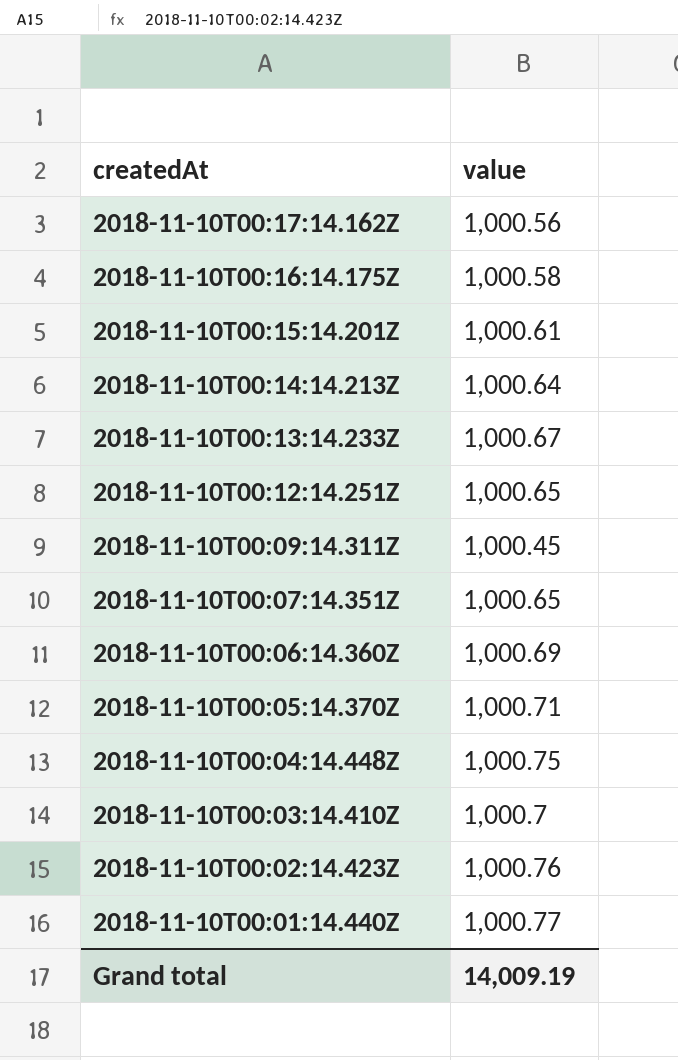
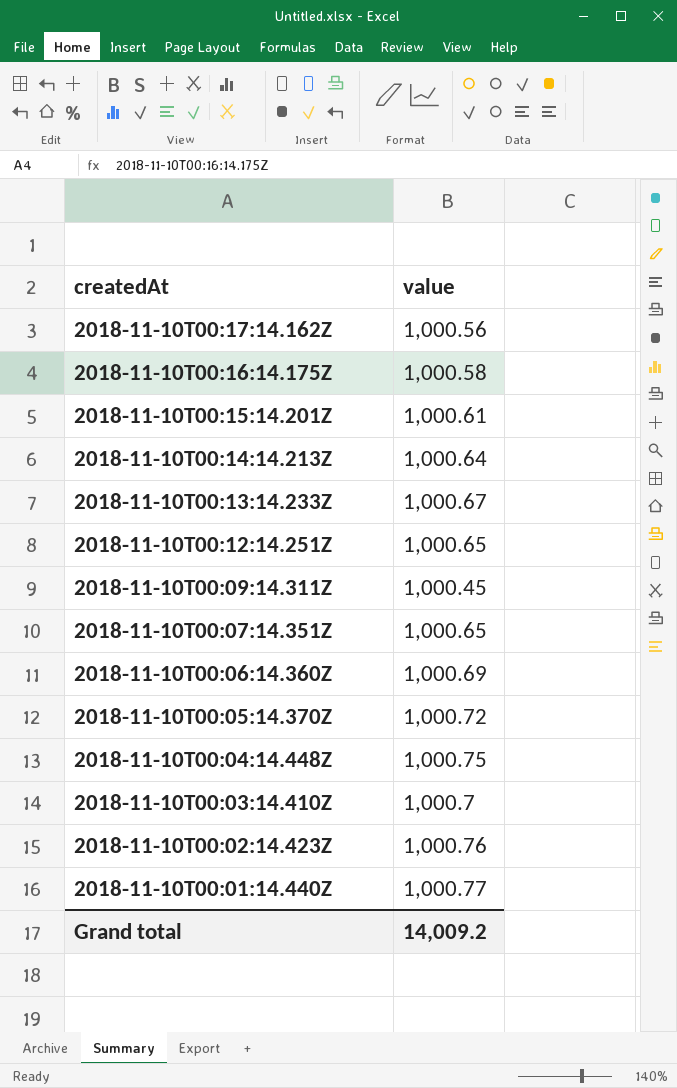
2018-11-10T00:05:14.370Z | value: 1,000.71 -> 1,000.72
Grand total | value: 14,009.19 -> 14,009.2

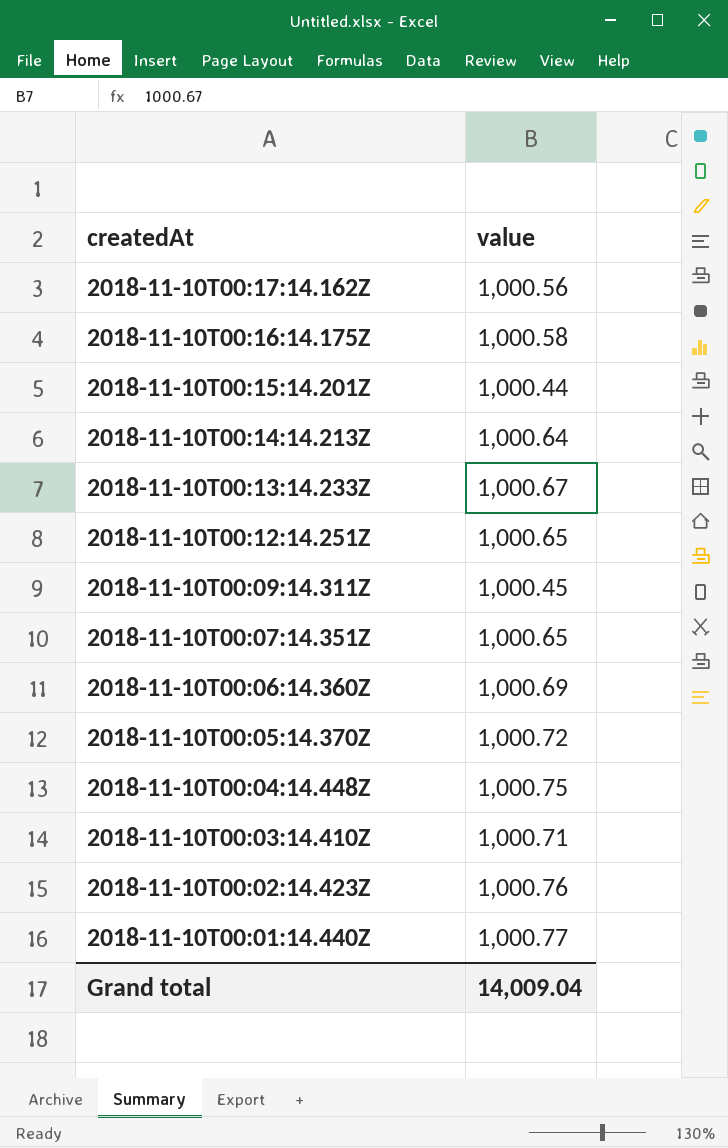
2018-11-10T00:15:14.201Z | value: 1,000.61 -> 1,000.44
2018-11-10T00:03:14.410Z | value: 1,000.7 -> 1,000.71
Grand total | value: 14,009.2 -> 14,009.04

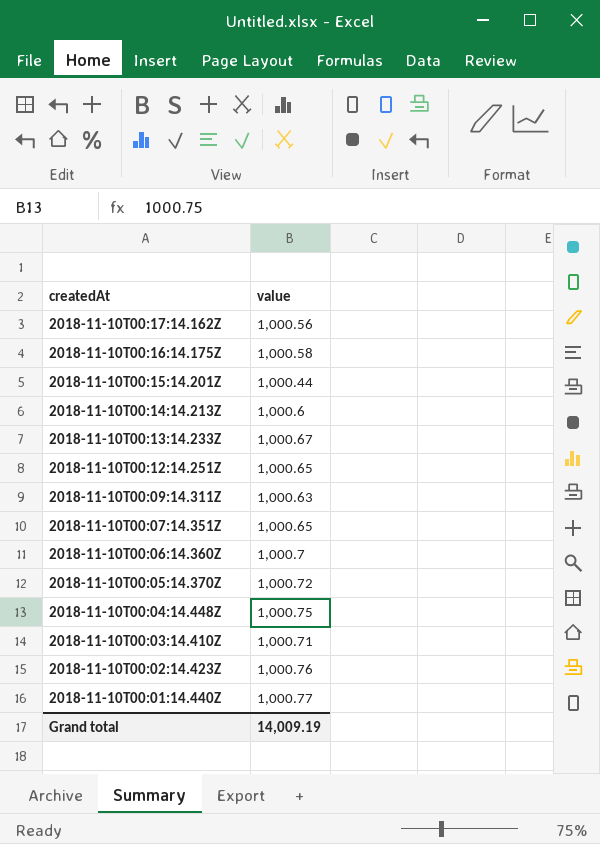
2018-11-10T00:14:14.213Z | value: 1,000.64 -> 1,000.6
2018-11-10T00:09:14.311Z | value: 1,000.45 -> 1,000.63
2018-11-10T00:06:14.360Z | value: 1,000.69 -> 1,000.7
Grand total | value: 14,009.04 -> 14,009.19

